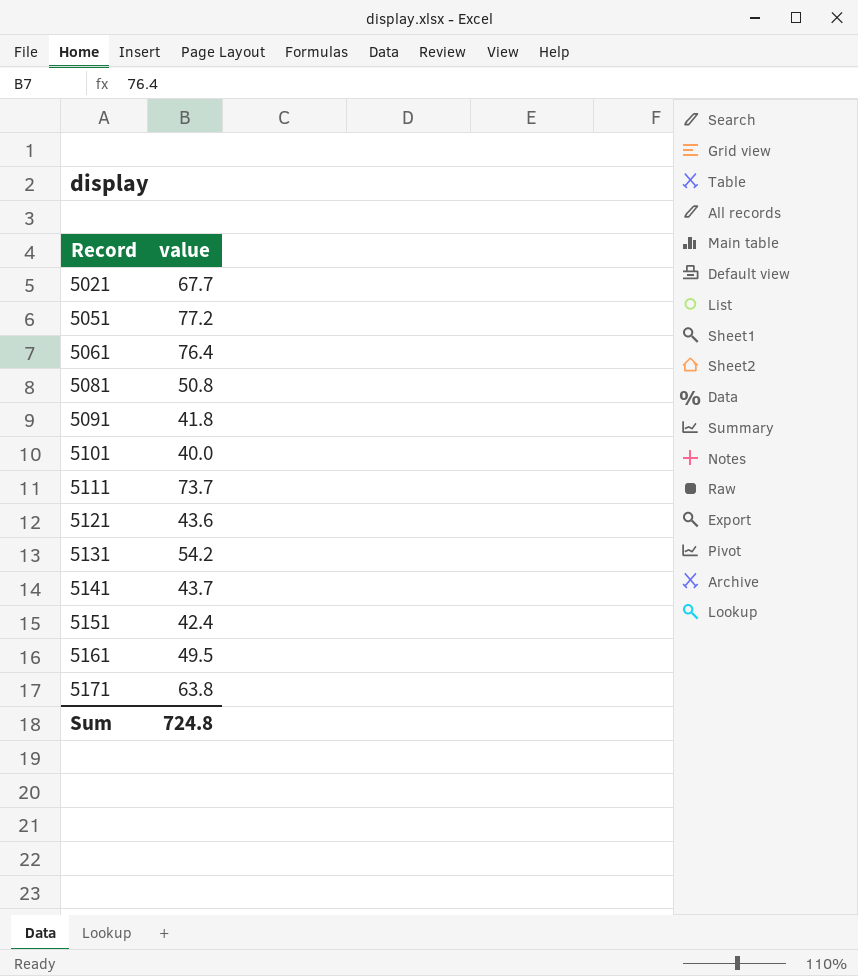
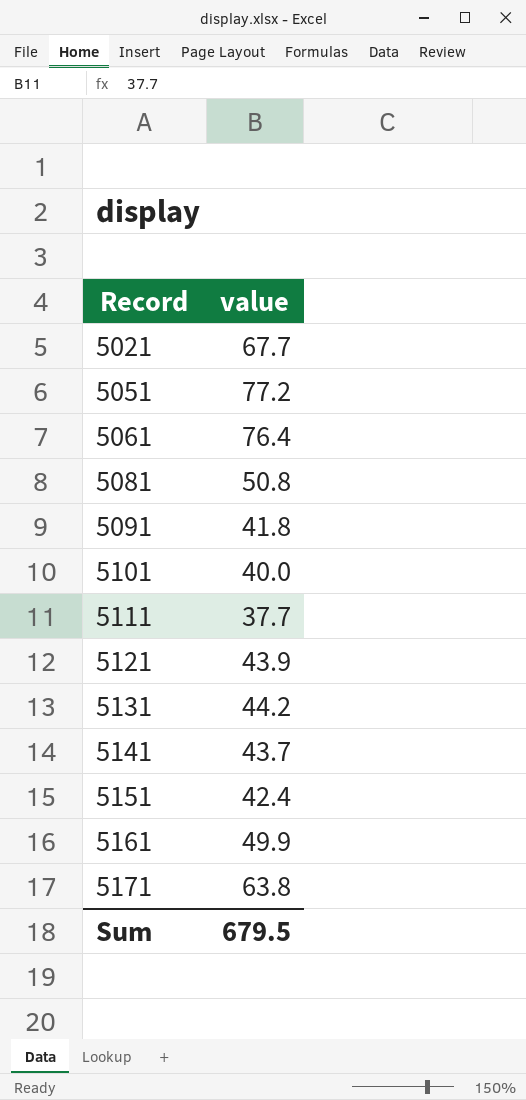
5111 | value: 73.7 -> 37.7
5121 | value: 43.6 -> 43.9
5131 | value: 54.2 -> 44.2
5161 | value: 49.5 -> 49.9
Sum | value: 724.8 -> 679.5

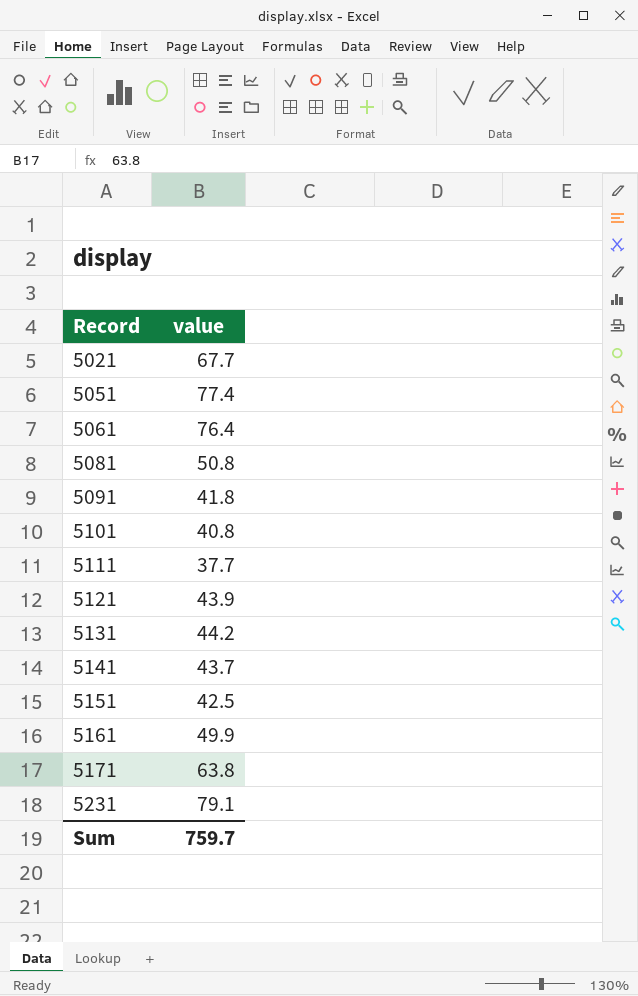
5051 | value: 77.2 -> 77.4
5101 | value: 40.0 -> 40.8
5151 | value: 42.4 -> 42.5
row 5231: none -> 79.1
Sum | value: 679.5 -> 759.7

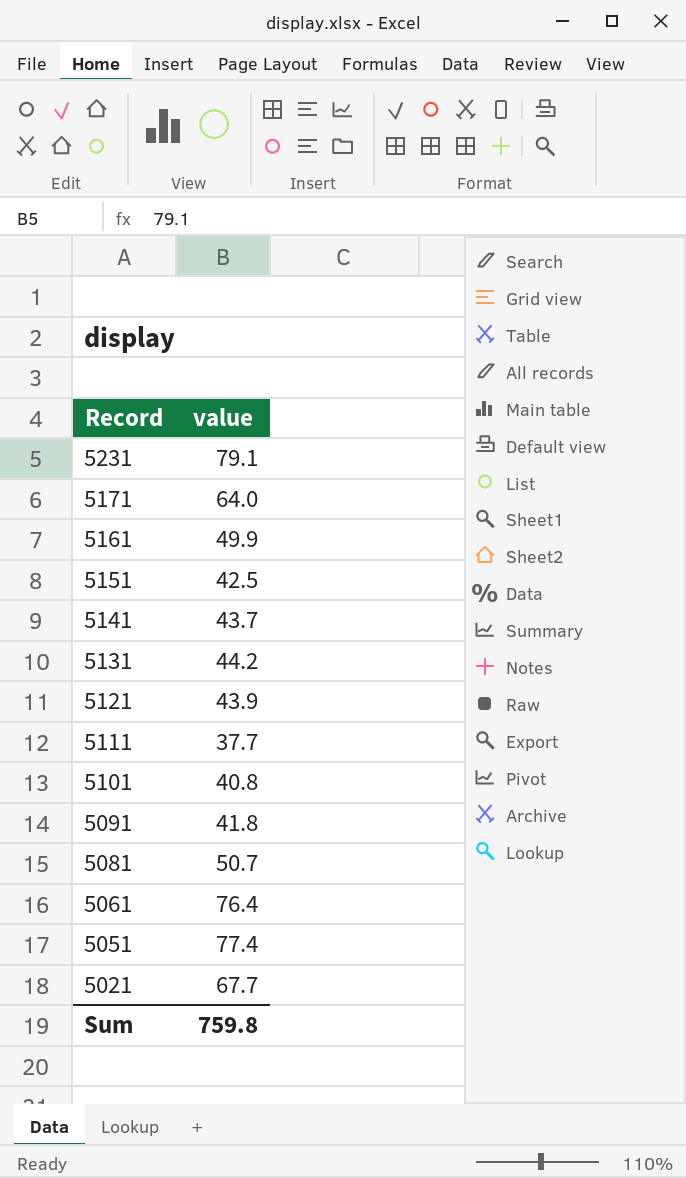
row order: Record ascending -> Record descending
5171 | value: 63.8 -> 64.0
5081 | value: 50.8 -> 50.7
Sum | value: 759.7 -> 759.8

